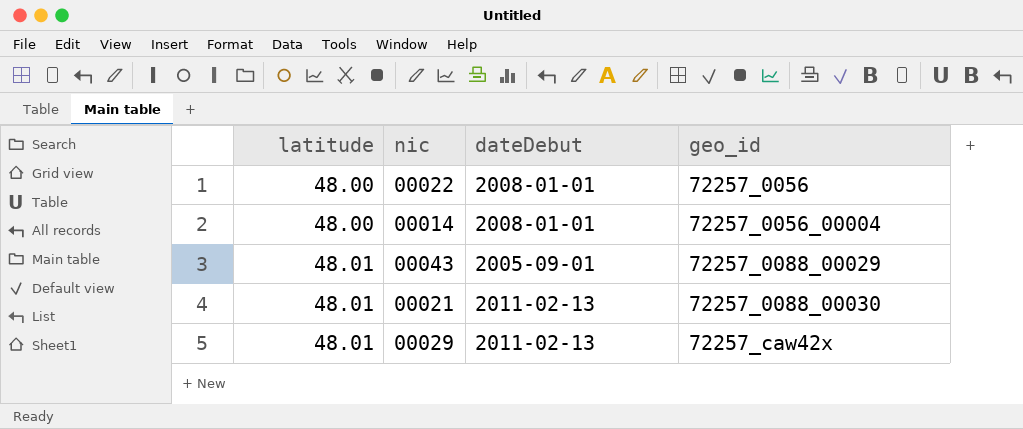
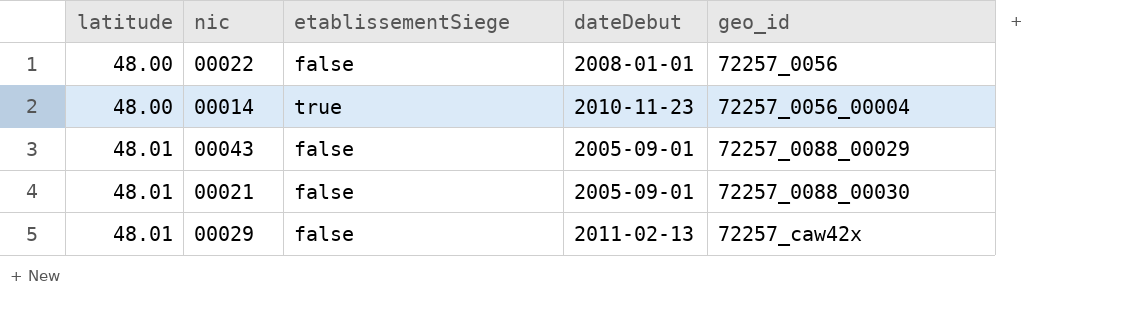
column etablissementSiege | position: none -> 3
00014 | dateDebut: 2008-01-01 -> 2010-11-23
00021 | dateDebut: 2011-02-13 -> 2005-09-01

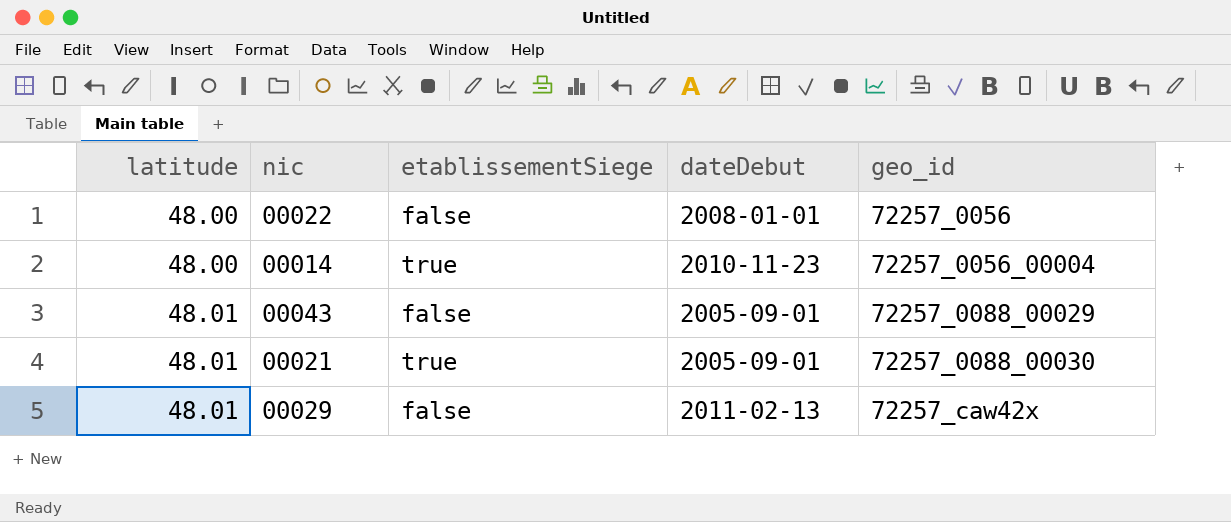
00021 | etablissementSiege: false -> true

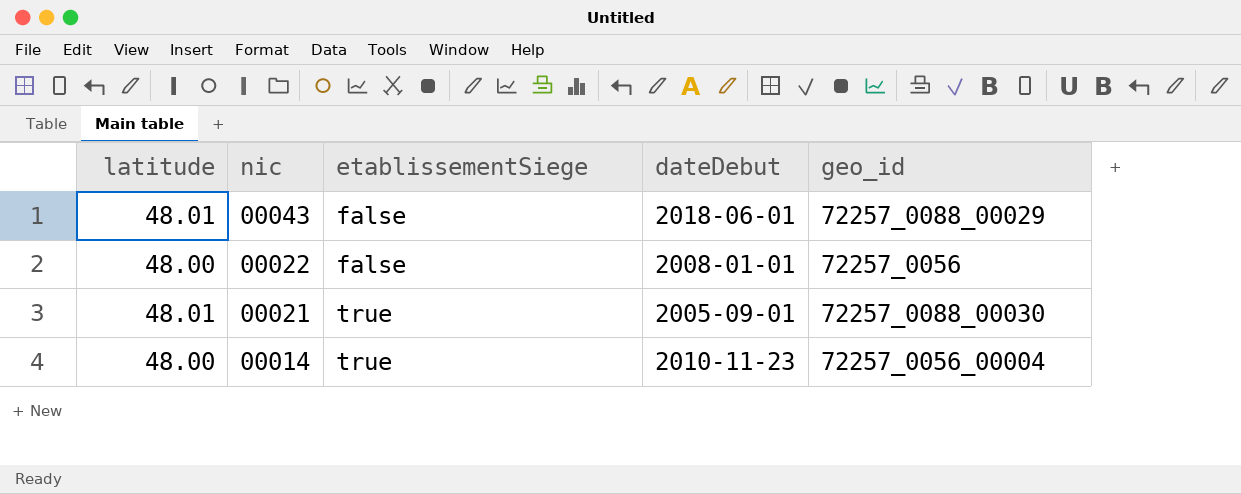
row order: latitude ascending -> nic descending
row 00029: 48.01 | false | 2011-02-13 | 72257_caw42x -> none
00043 | dateDebut: 2005-09-01 -> 2018-06-01

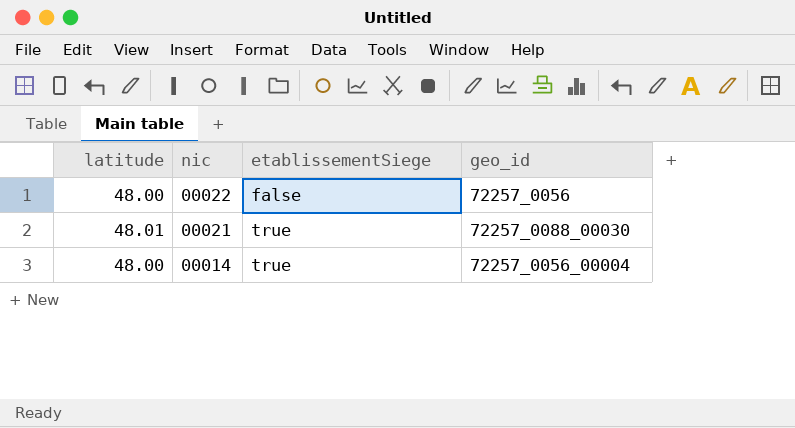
column dateDebut | position: 4 -> none
row 00043: 48.01 | false | 2018-06-01 | 72257_0088_00029 -> none

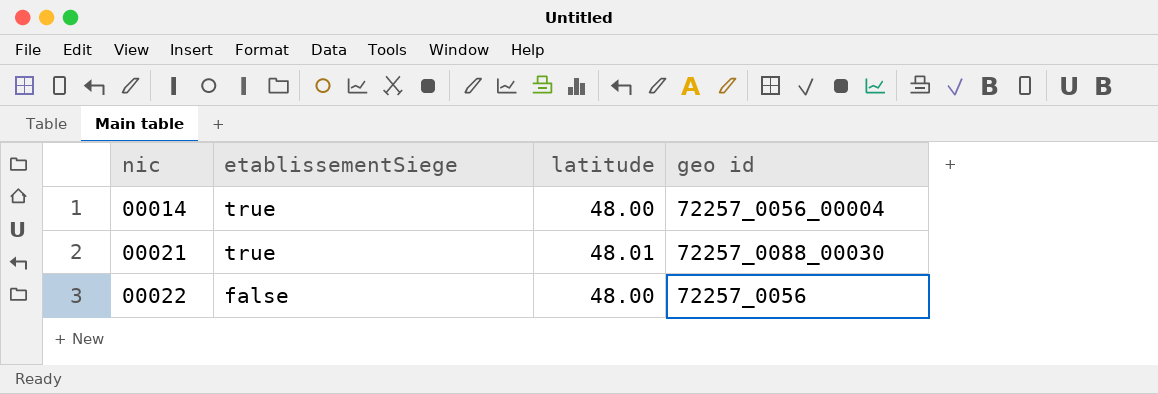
row order: nic descending -> nic ascending
column latitude | position: 1 -> 3
column name: geo_id -> geo id

